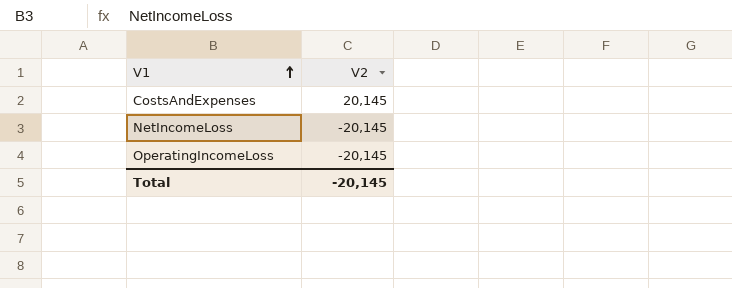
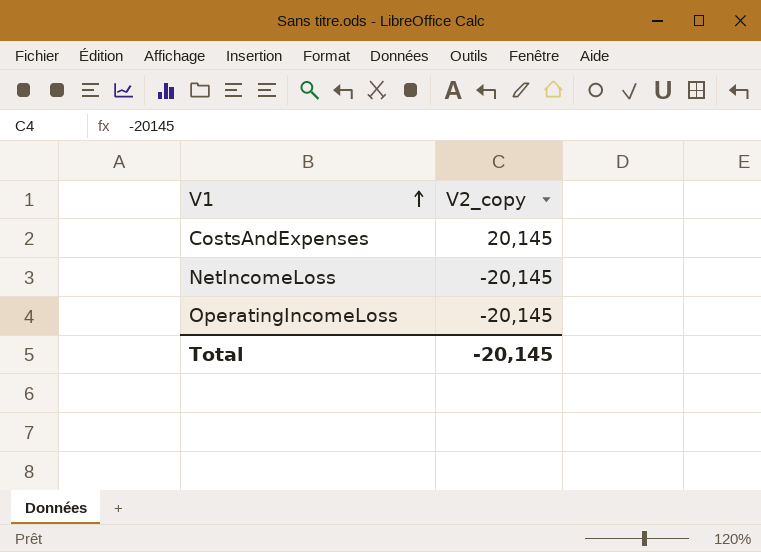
column name: V2 -> V2_copy

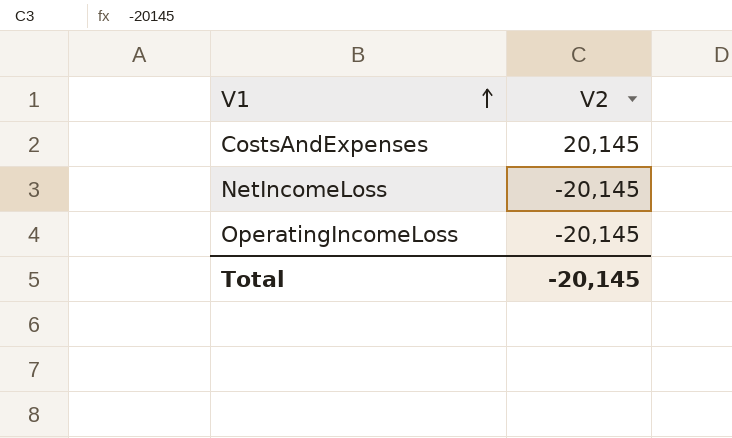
column name: V2_copy -> V2

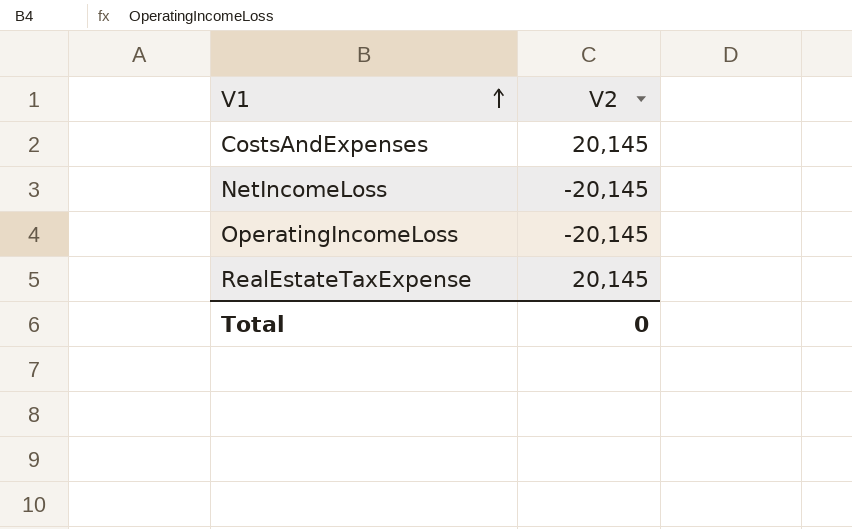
row RealEstateTaxExpense: none -> 20,145
Total | V2: -20,145 -> 0

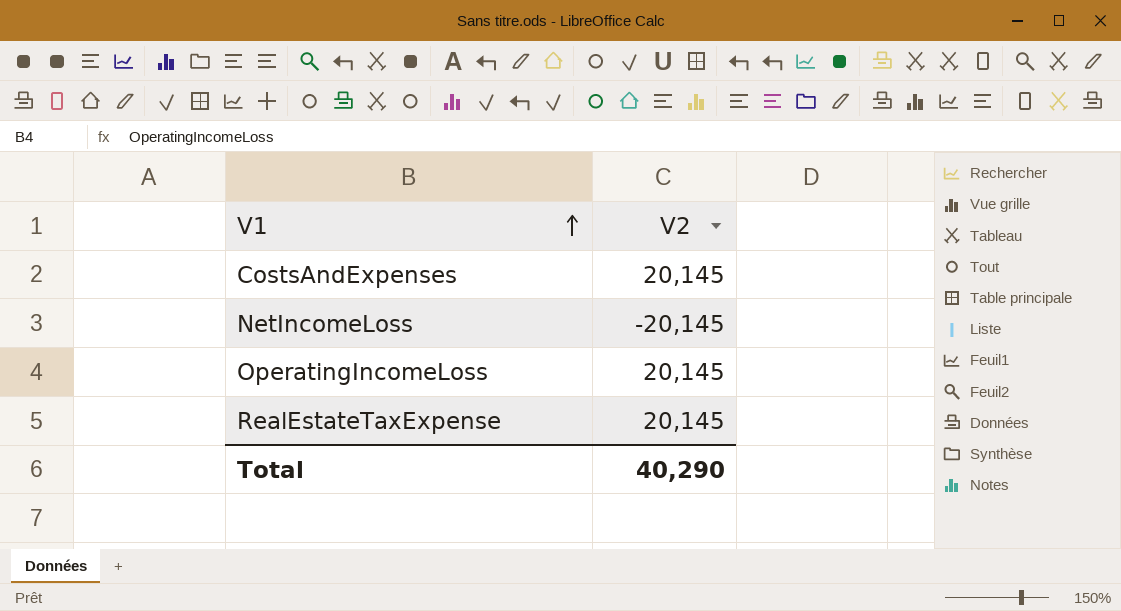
OperatingIncomeLoss | V2: -20,145 -> 20,145
Total | V2: 0 -> 40,290

